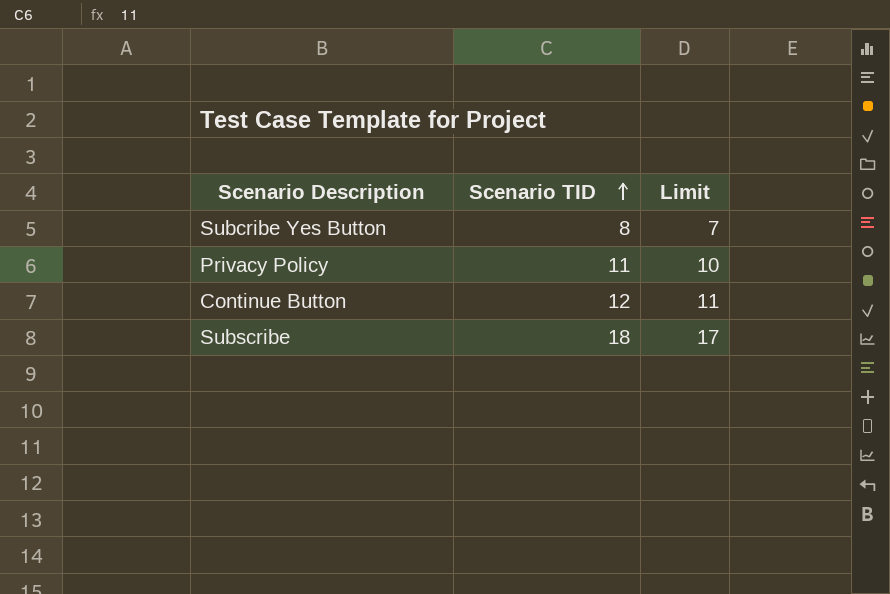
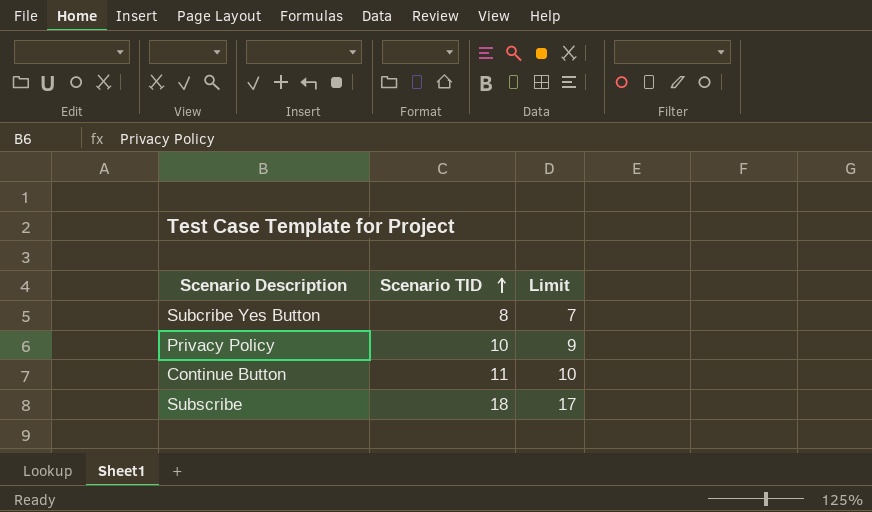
Privacy Policy | Scenario TID: 11 -> 10
Privacy Policy | Limit: 10 -> 9
Continue Button | Scenario TID: 12 -> 11
Continue Button | Limit: 11 -> 10

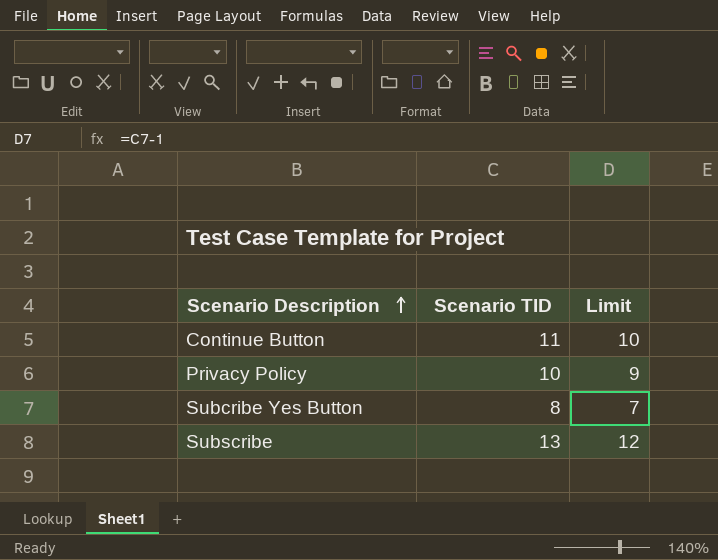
row order: Scenario TID ascending -> Scenario Description ascending
Subscribe | Scenario TID: 18 -> 13
Subscribe | Limit: 17 -> 12

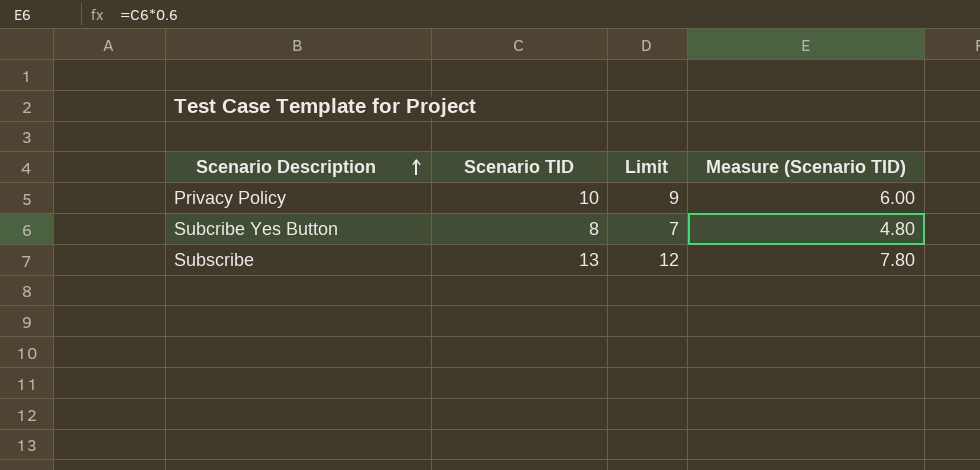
column Measure (Scenario TID) | formula: none -> [Scenario TID] * 0.6
row Continue Button: 11 | 10 -> none

